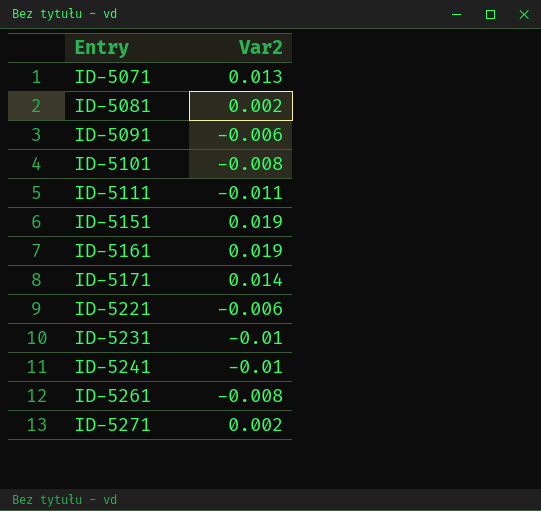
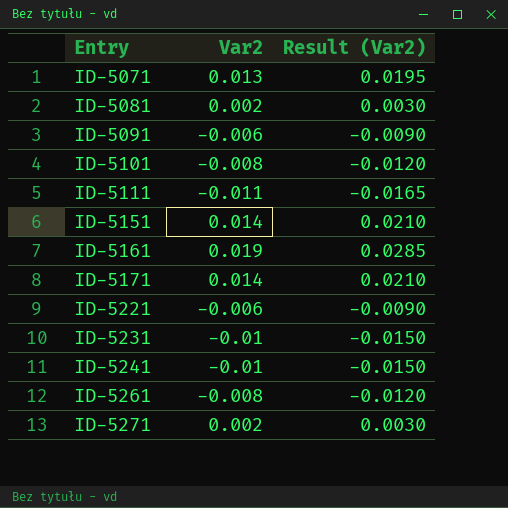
column Result (Var2) | formula: none -> [Var2] * 1.5
ID-5151 | Var2: 0.019 -> 0.014

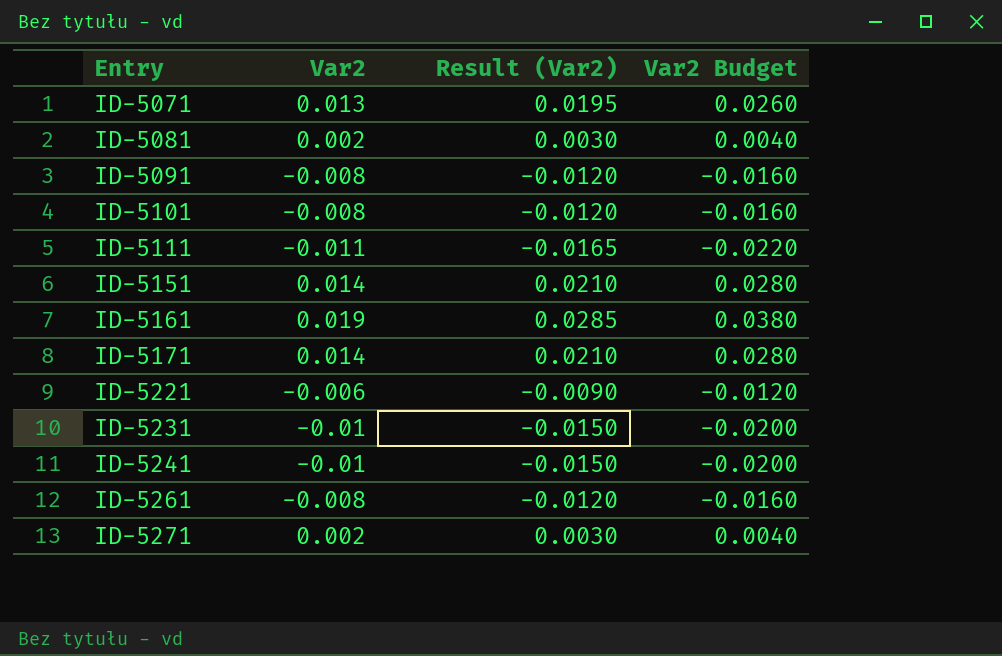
column Var2 Budget | formula: none -> [Var2] * 2
ID-5091 | Var2: -0.006 -> -0.008
ID-5091 | Result (Var2): -0.0090 -> -0.0120

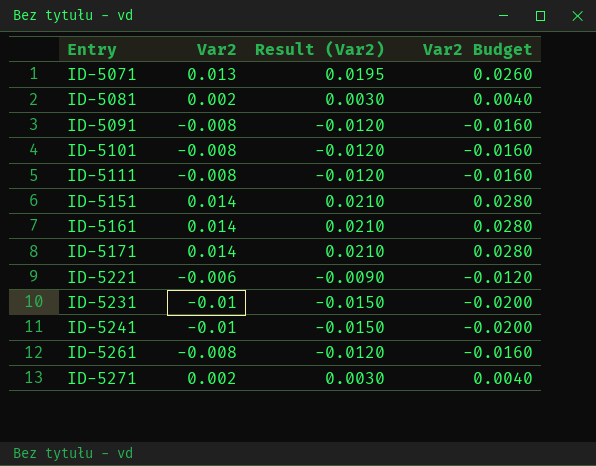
ID-5111 | Var2: -0.011 -> -0.008
ID-5111 | Result (Var2): -0.0165 -> -0.0120
ID-5111 | Var2 Budget: -0.0220 -> -0.0160
ID-5161 | Var2: 0.019 -> 0.014
ID-5161 | Result (Var2): 0.0285 -> 0.0210
ID-5161 | Var2 Budget: 0.0380 -> 0.0280

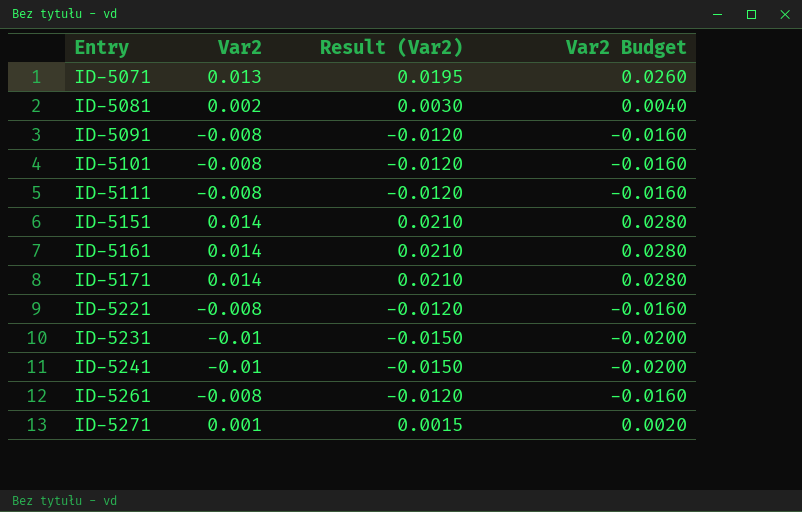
ID-5221 | Var2: -0.006 -> -0.008
ID-5221 | Result (Var2): -0.0090 -> -0.0120
ID-5221 | Var2 Budget: -0.0120 -> -0.0160
ID-5271 | Var2: 0.002 -> 0.001
ID-5271 | Result (Var2): 0.0030 -> 0.0015
ID-5271 | Var2 Budget: 0.0040 -> 0.0020

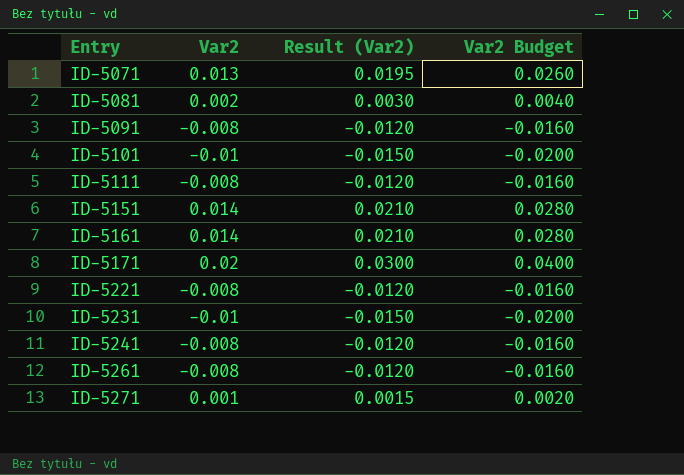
ID-5101 | Var2: -0.008 -> -0.01
ID-5101 | Result (Var2): -0.0120 -> -0.0150
ID-5101 | Var2 Budget: -0.0160 -> -0.0200
ID-5171 | Var2: 0.014 -> 0.02
ID-5171 | Result (Var2): 0.0210 -> 0.0300
ID-5171 | Var2 Budget: 0.0280 -> 0.0400
ID-5241 | Var2: -0.01 -> -0.008
ID-5241 | Result (Var2): -0.0150 -> -0.0120
ID-5241 | Var2 Budget: -0.0200 -> -0.0160

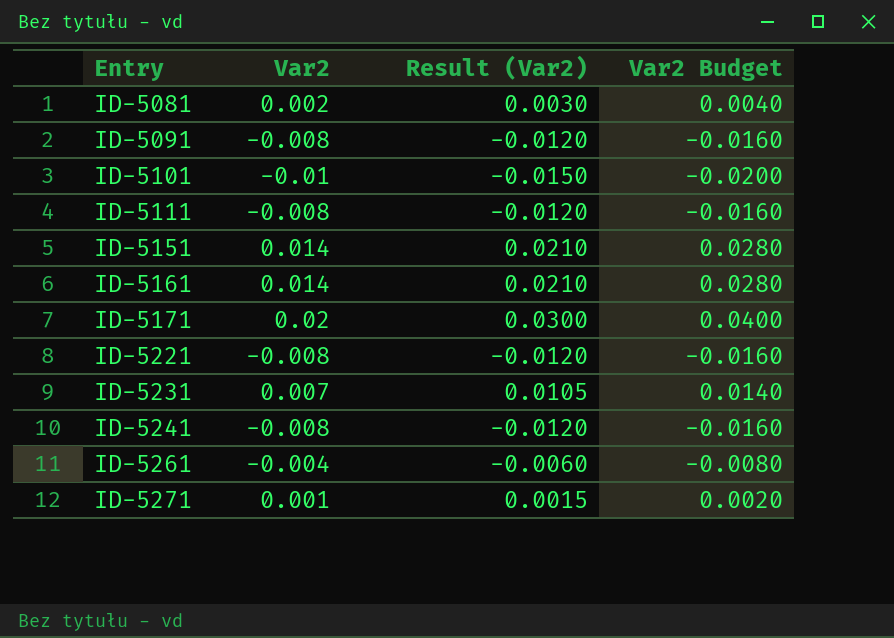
row ID-5071: 0.013 | 0.0195 | 0.0260 -> none
ID-5231 | Var2: -0.01 -> 0.007
ID-5231 | Result (Var2): -0.0150 -> 0.0105
ID-5231 | Var2 Budget: -0.0200 -> 0.0140
ID-5261 | Var2: -0.008 -> -0.004
ID-5261 | Result (Var2): -0.0120 -> -0.0060
ID-5261 | Var2 Budget: -0.0160 -> -0.0080

